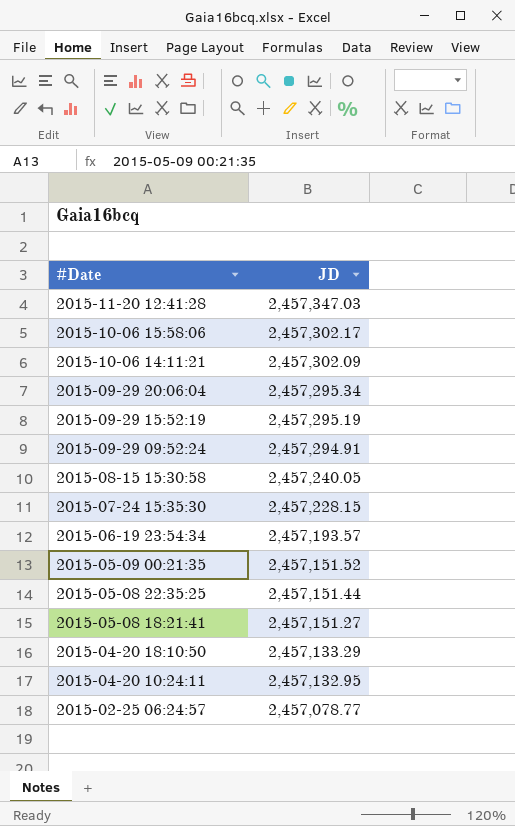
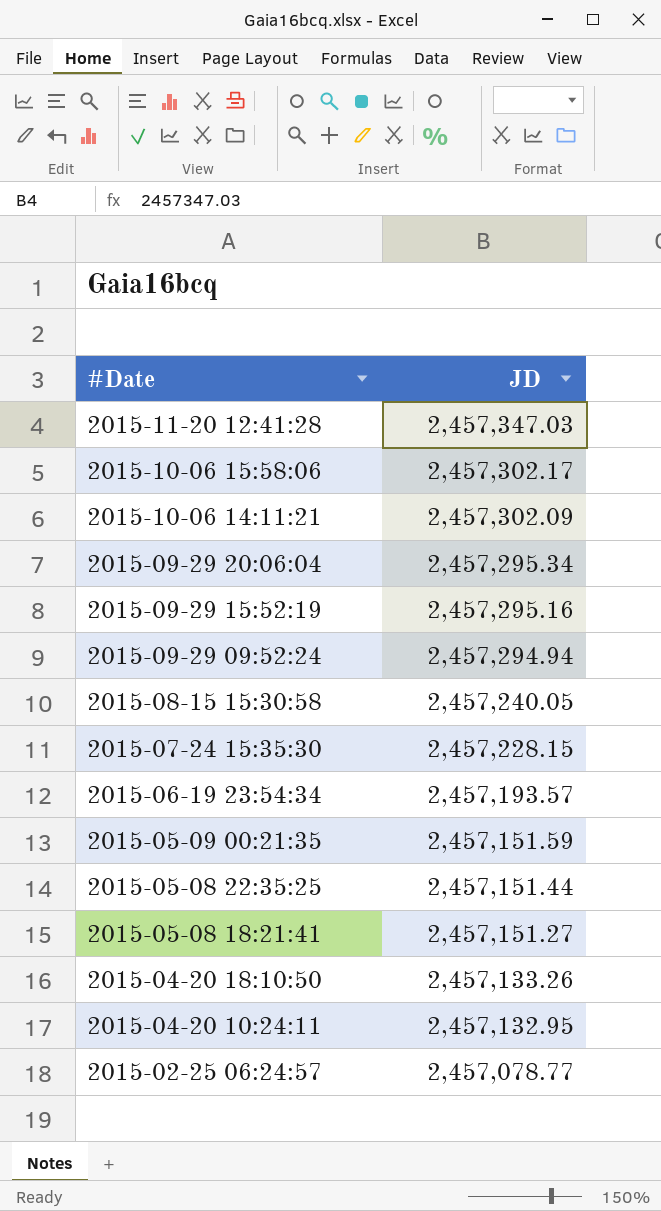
2015-09-29 15:52:19 | JD: 2,457,295.19 -> 2,457,295.16
2015-09-29 09:52:24 | JD: 2,457,294.91 -> 2,457,294.94
2015-05-09 00:21:35 | JD: 2,457,151.52 -> 2,457,151.59
2015-04-20 18:10:50 | JD: 2,457,133.29 -> 2,457,133.26

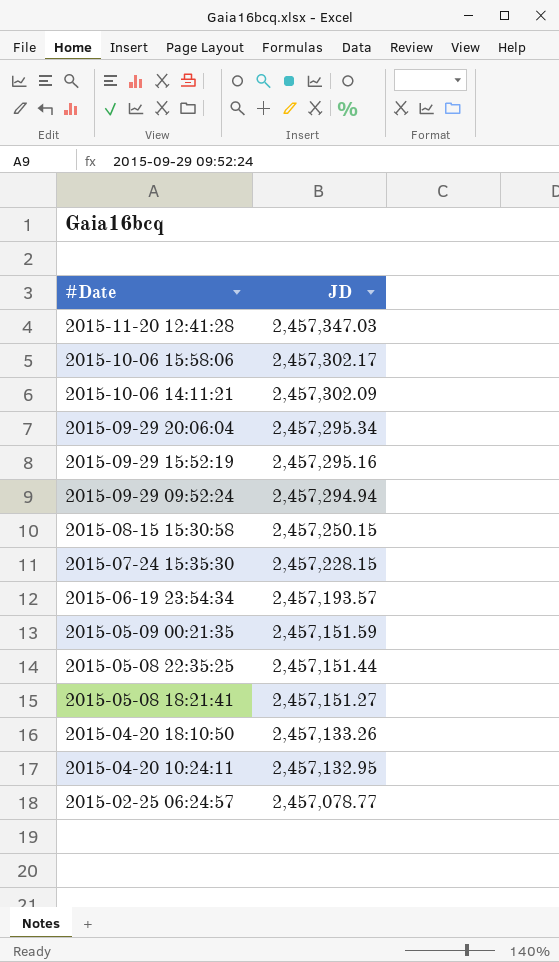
2015-08-15 15:30:58 | JD: 2,457,240.05 -> 2,457,250.15

